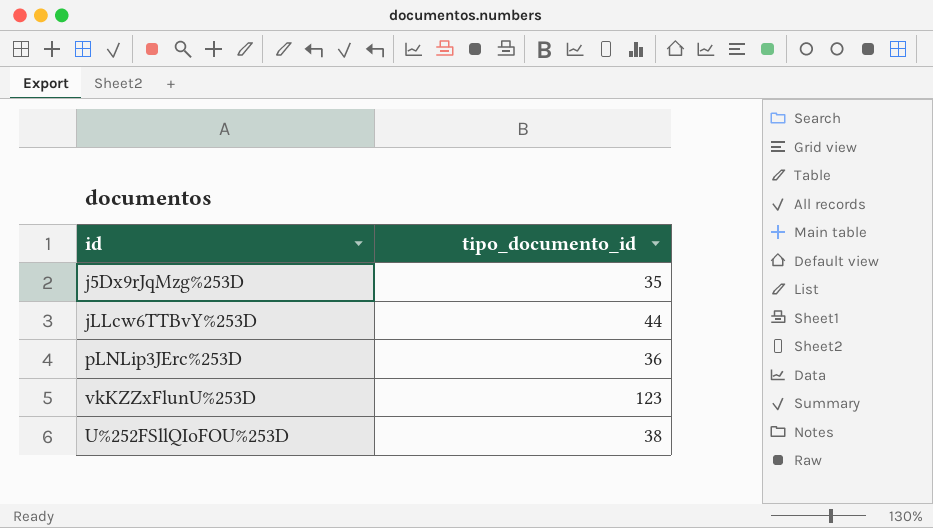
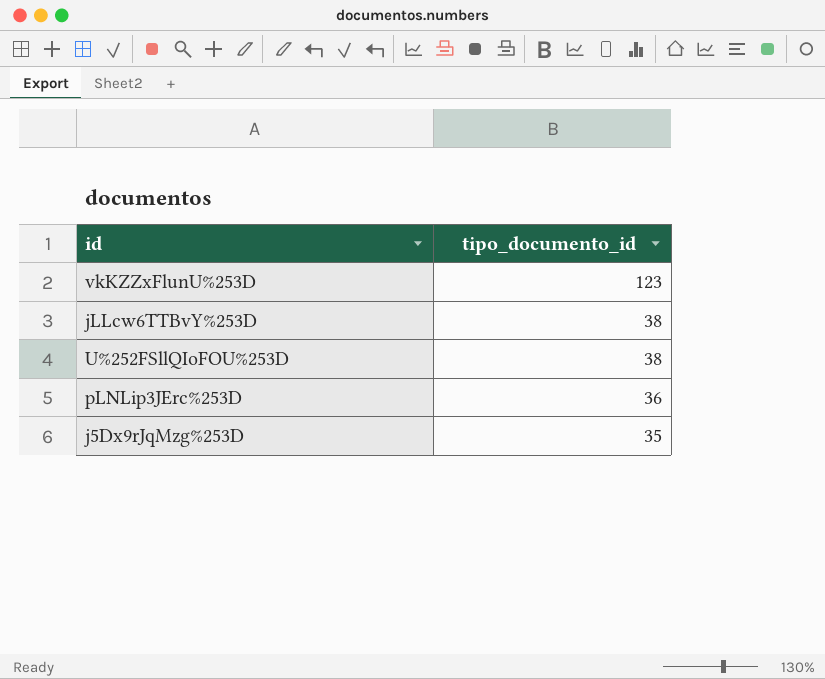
row order: none -> tipo_documento_id descending
jLLcw6TTBvY%253D | tipo_documento_id: 44 -> 38

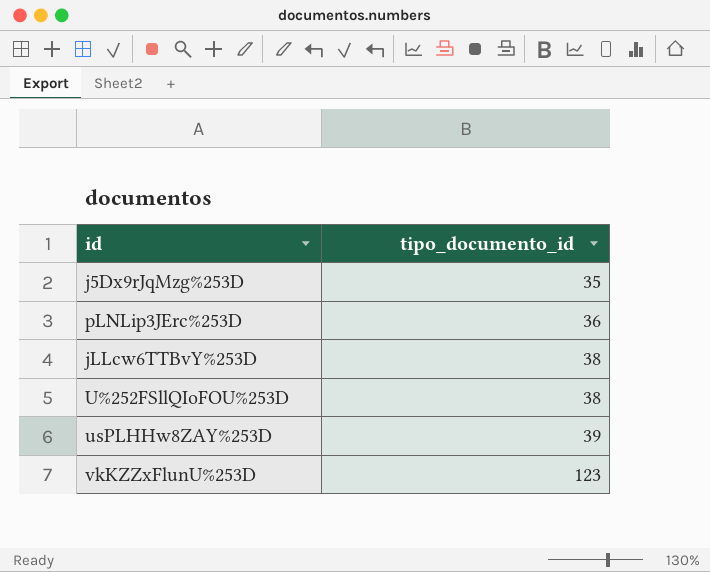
row order: tipo_documento_id descending -> tipo_documento_id ascending
row usPLHHw8ZAY%253D: none -> 39

